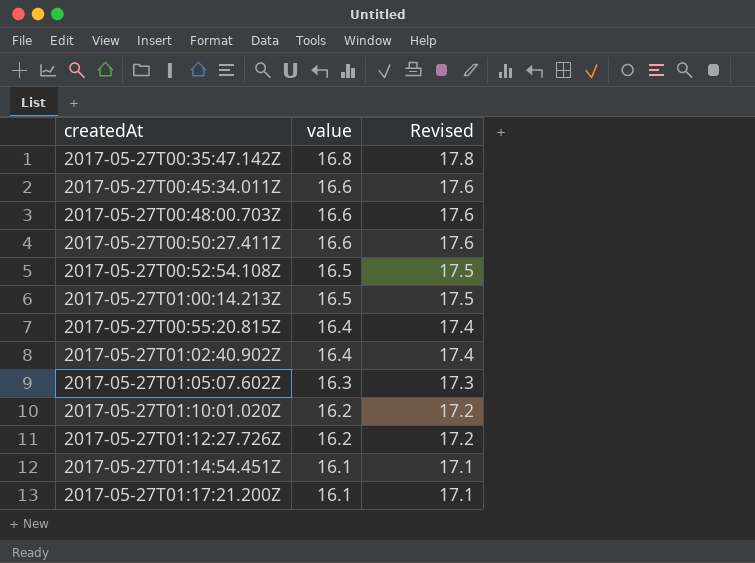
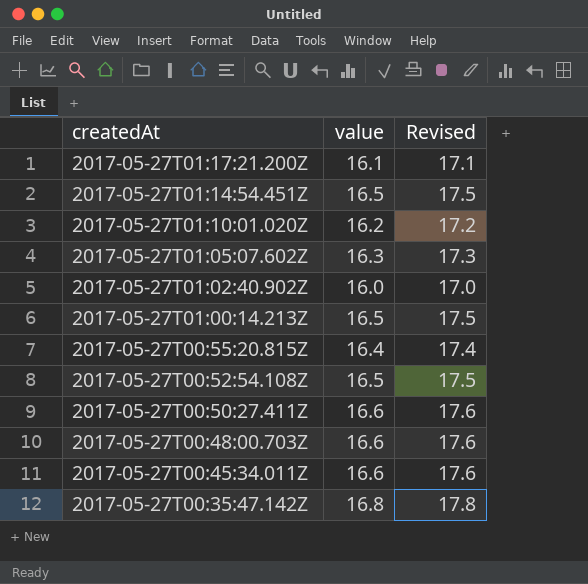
row order: value descending -> createdAt descending
row 2017-05-27T01:12:27.726Z: 16.2 | 17.2 -> none
2017-05-27T01:14:54.451Z | value: 16.1 -> 16.5
2017-05-27T01:14:54.451Z | Revised: 17.1 -> 17.5
2017-05-27T01:02:40.902Z | value: 16.4 -> 16.0
2017-05-27T01:02:40.902Z | Revised: 17.4 -> 17.0

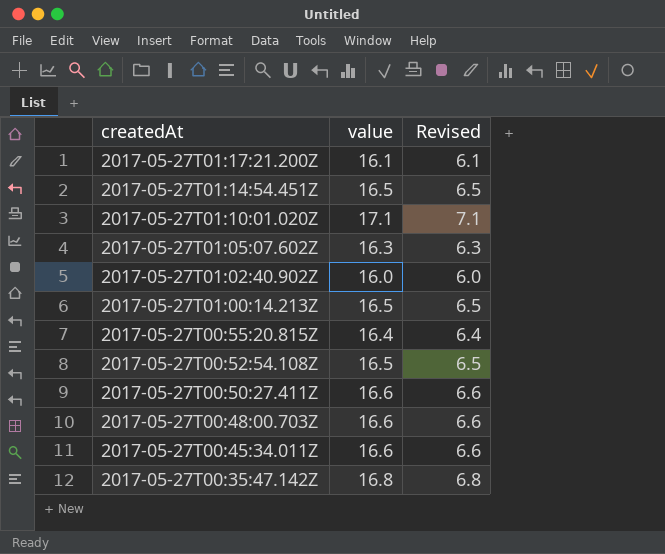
column Revised | formula: [value] + 1 -> [value] - 10
2017-05-27T01:10:01.020Z | value: 16.2 -> 17.1

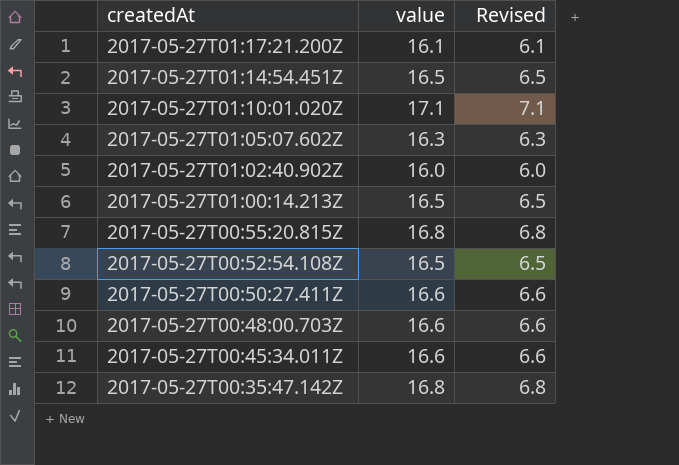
2017-05-27T00:55:20.815Z | value: 16.4 -> 16.8
2017-05-27T00:55:20.815Z | Revised: 6.4 -> 6.8

